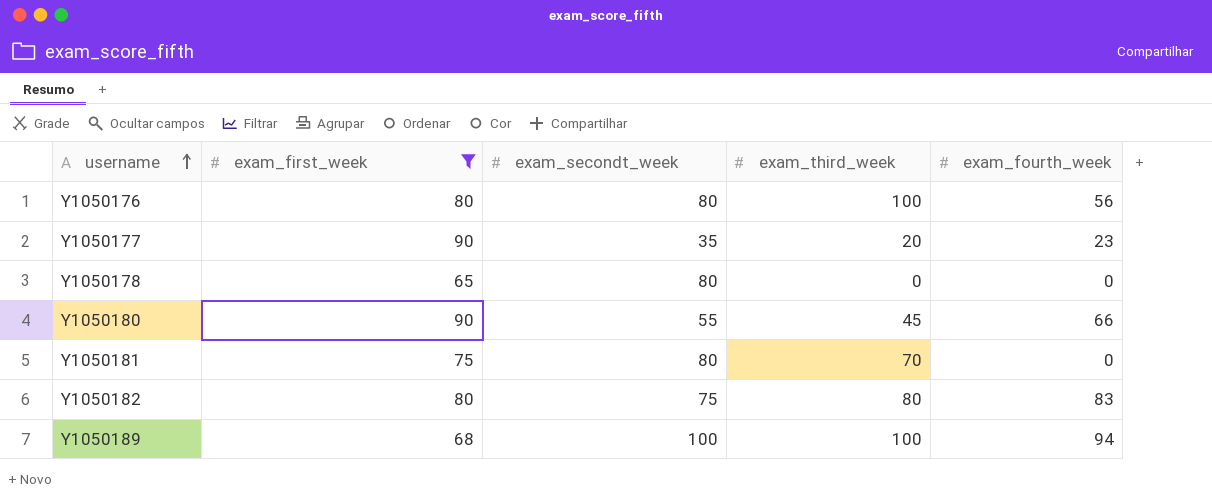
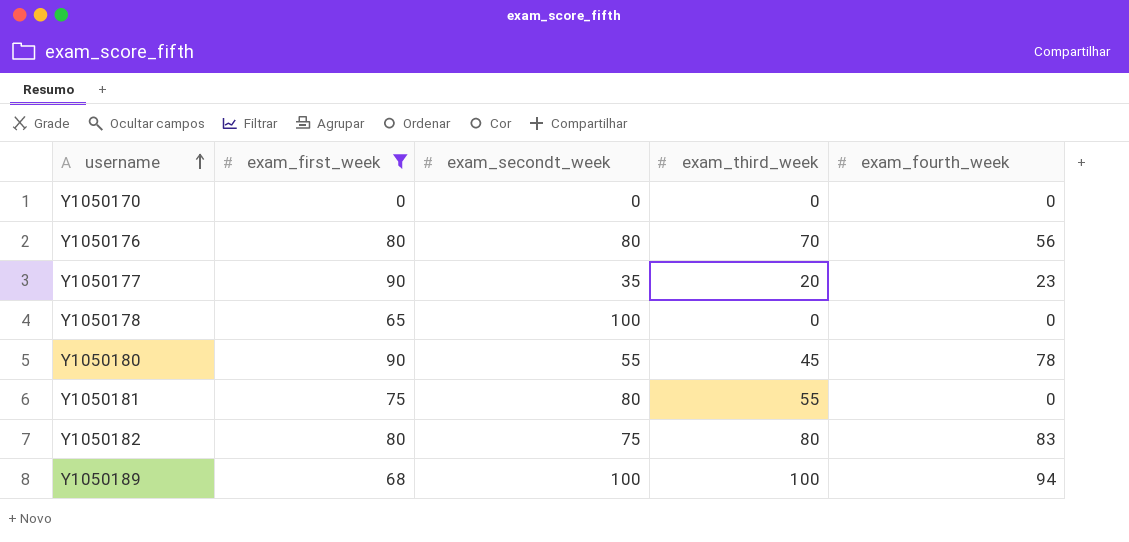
row Y1050170: none -> 0 | 0 | 0 | 0
Y1050176 | exam_third_week: 100 -> 70
Y1050178 | exam_secondt_week: 80 -> 100
Y1050180 | exam_fourth_week: 66 -> 78
Y1050181 | exam_third_week: 70 -> 55

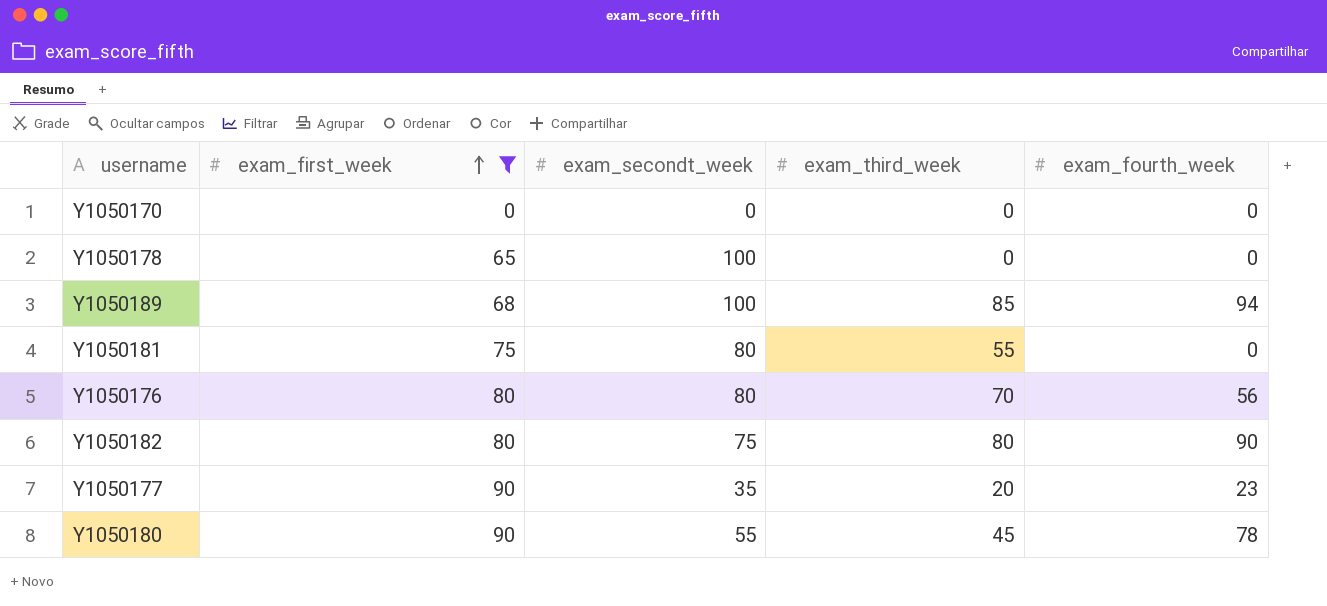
row order: username ascending -> exam_first_week ascending
Y1050189 | exam_third_week: 100 -> 85
Y1050182 | exam_fourth_week: 83 -> 90

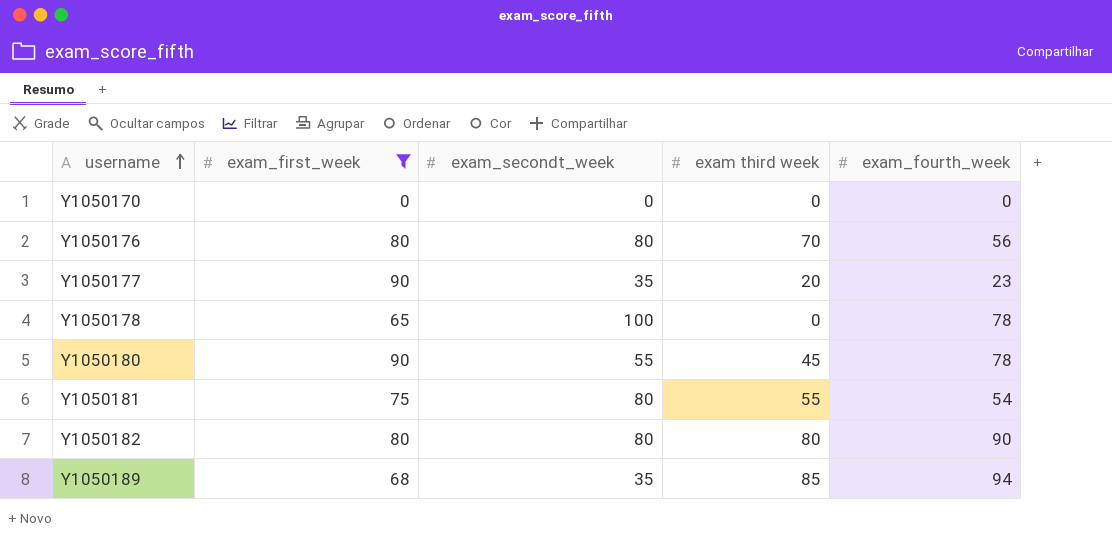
row order: exam_first_week ascending -> username ascending
column name: exam_third_week -> exam third week
Y1050178 | exam_fourth_week: 0 -> 78
Y1050181 | exam_fourth_week: 0 -> 54
Y1050182 | exam_secondt_week: 75 -> 80
Y1050189 | exam_secondt_week: 100 -> 35

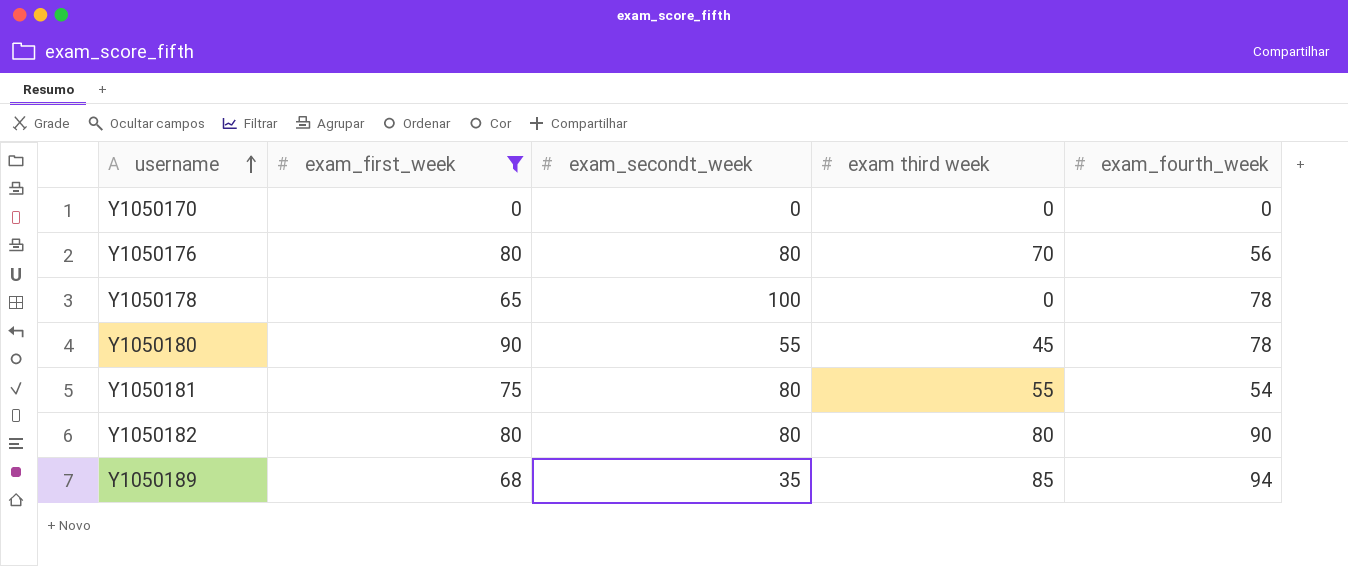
row Y1050177: 90 | 35 | 20 | 23 -> none

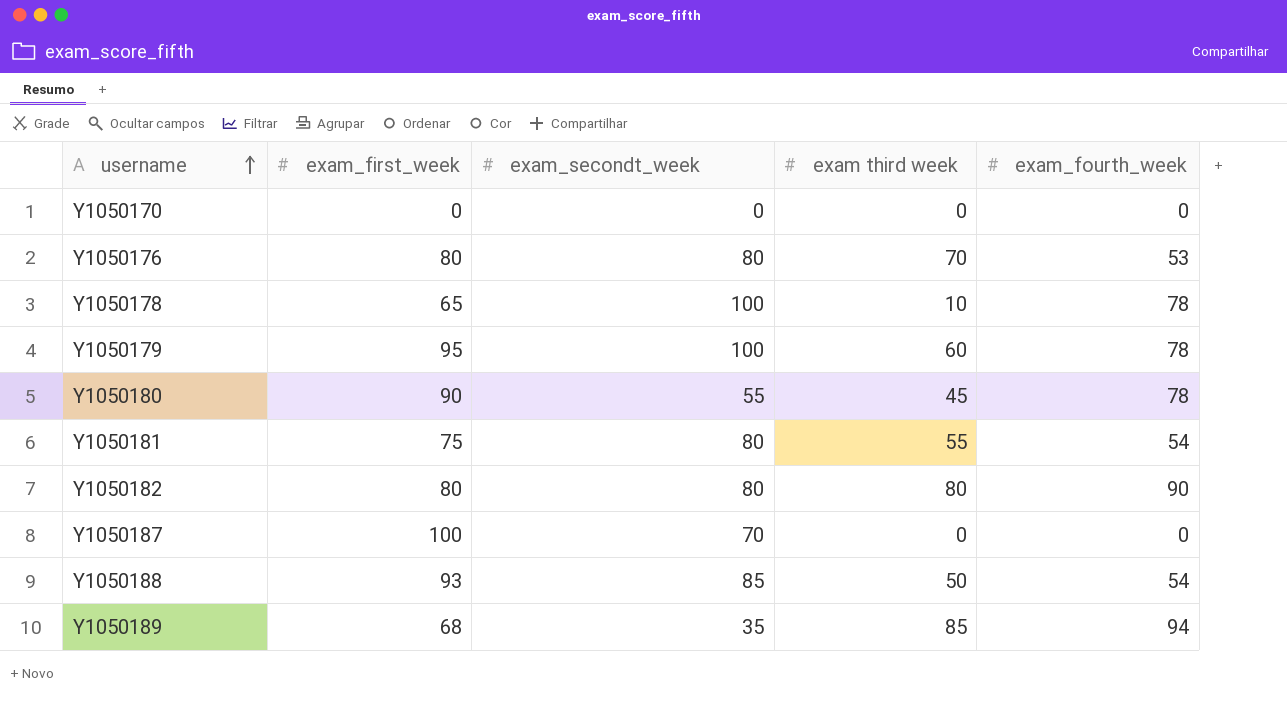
filter: exam_first_week <= 90 -> none
Y1050176 | exam_fourth_week: 56 -> 53
Y1050178 | exam third week: 0 -> 10

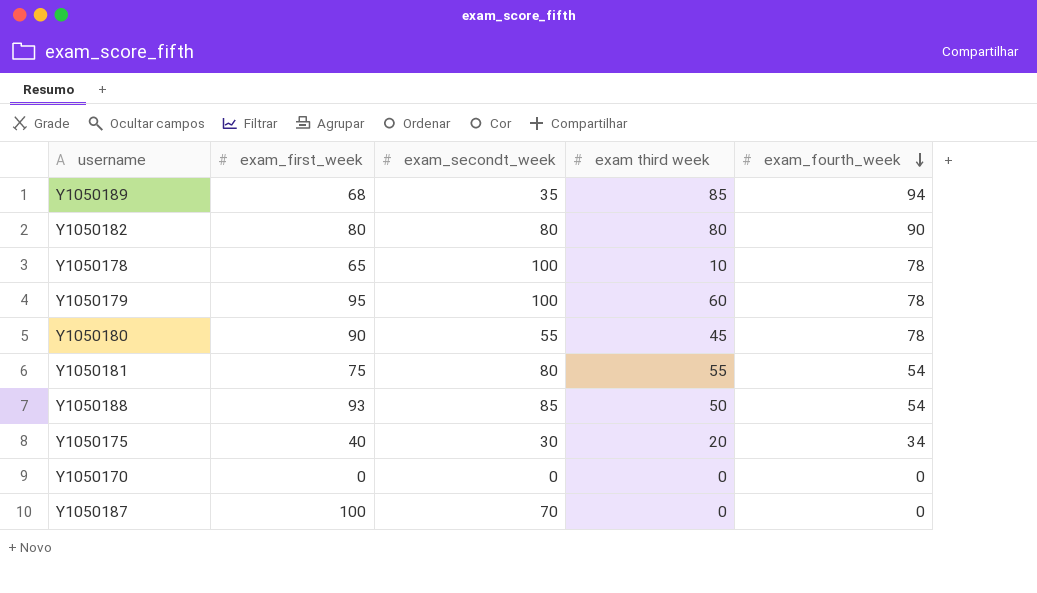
row order: username ascending -> exam_fourth_week descending
row Y1050176: 80 | 80 | 70 | 53 -> none
row Y1050175: none -> 40 | 30 | 20 | 34

